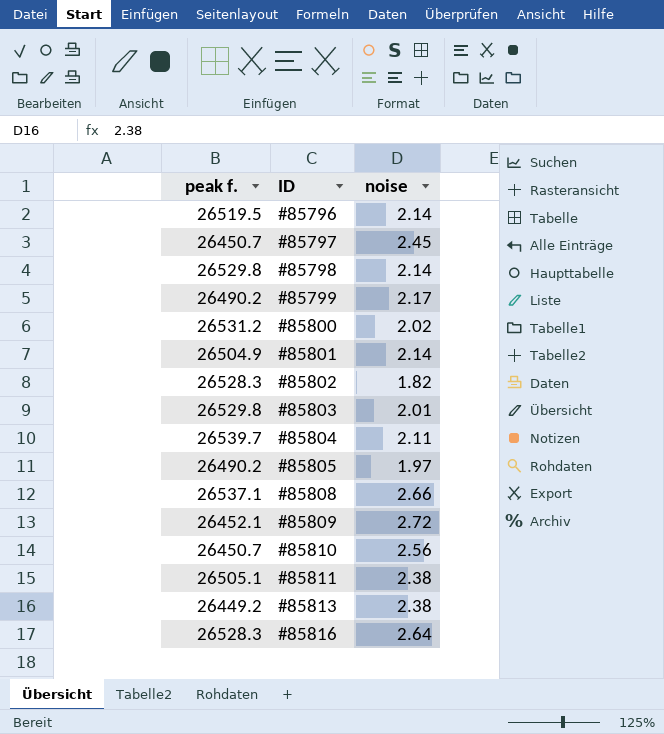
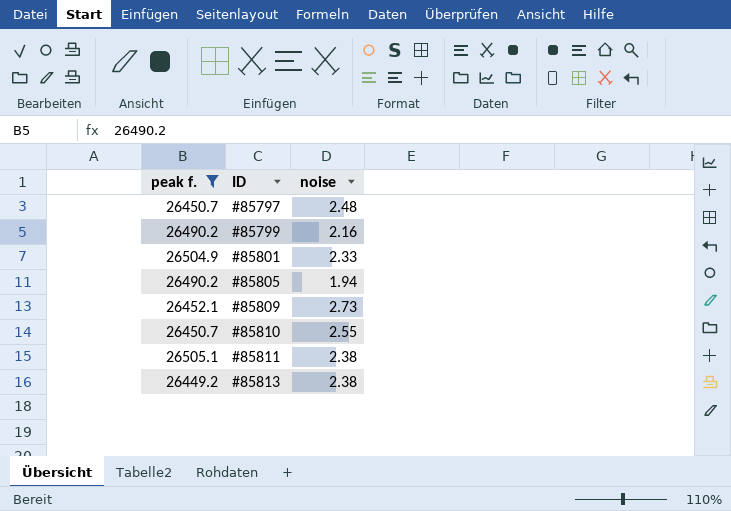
filter: none -> peak f. <= 26505.1
#85797 | noise: 2.45 -> 2.48
#85799 | noise: 2.17 -> 2.16
#85801 | noise: 2.14 -> 2.33
#85805 | noise: 1.97 -> 1.94
#85809 | noise: 2.72 -> 2.73
#85810 | noise: 2.56 -> 2.55

